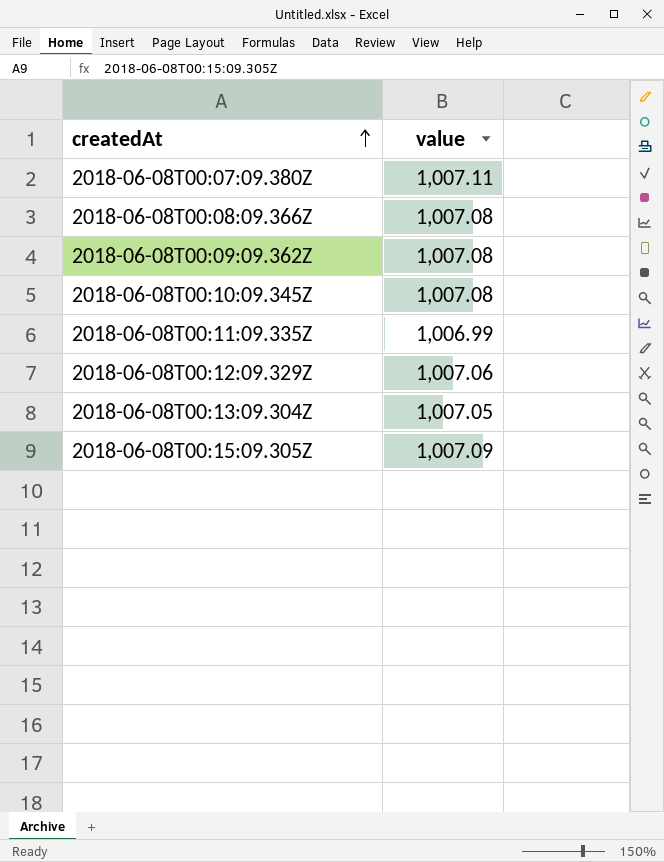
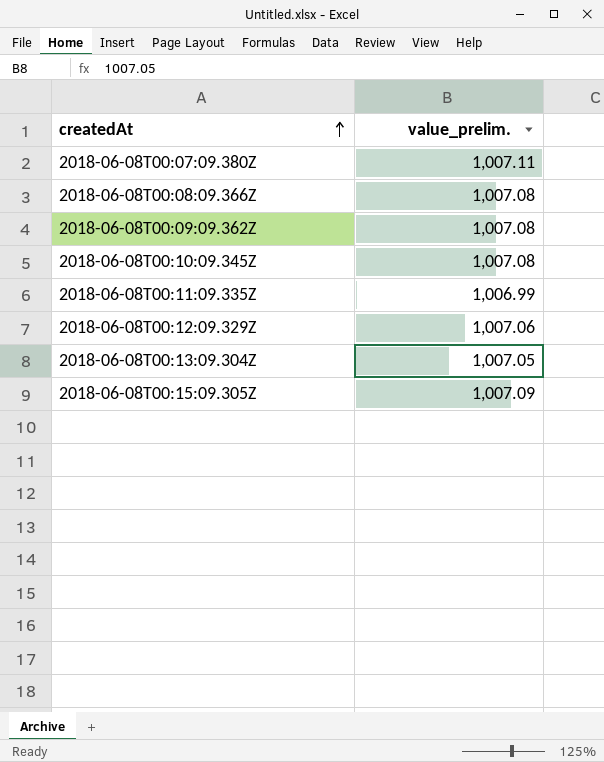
column name: value -> value_prelim.

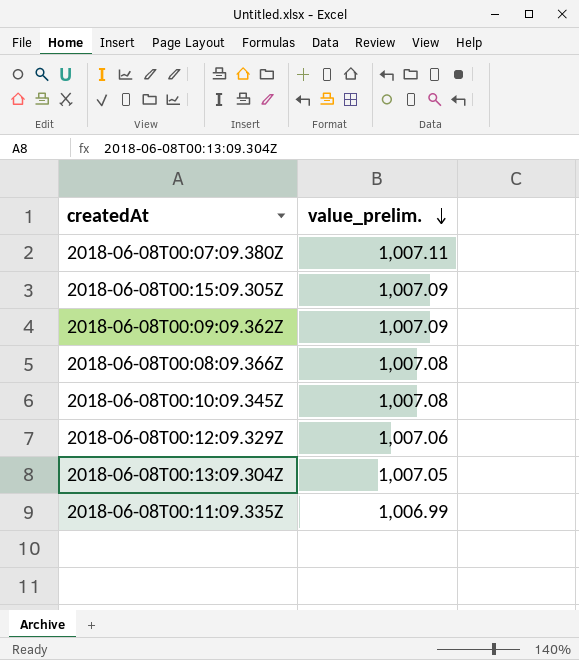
row order: createdAt ascending -> value_prelim. descending
2018-06-08T00:09:09.362Z | value_prelim.: 1,007.08 -> 1,007.09

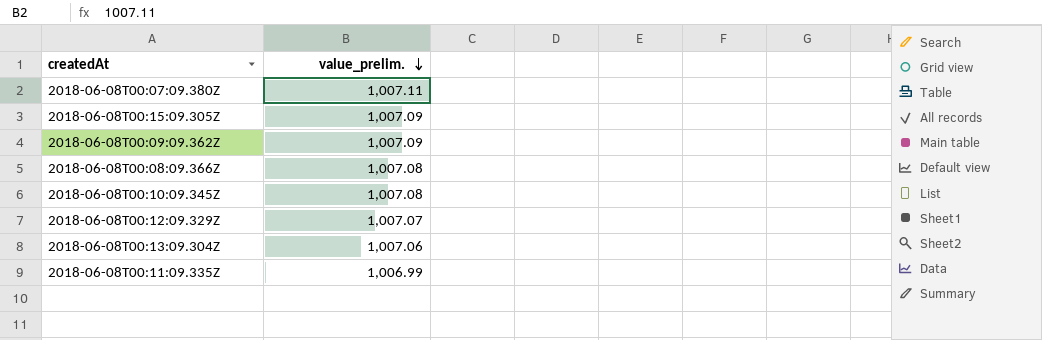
2018-06-08T00:12:09.329Z | value_prelim.: 1,007.06 -> 1,007.07
2018-06-08T00:13:09.304Z | value_prelim.: 1,007.05 -> 1,007.06

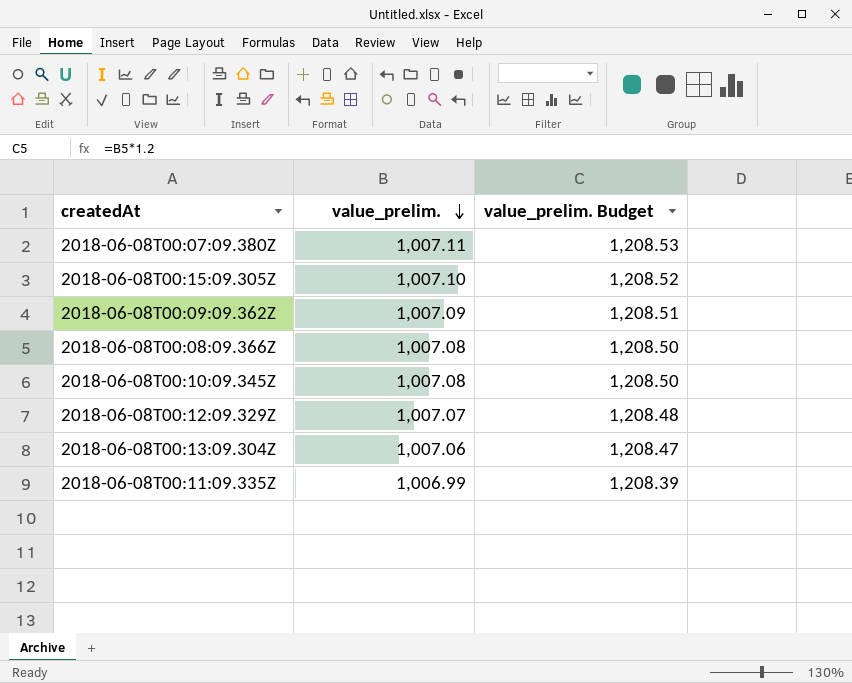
column value_prelim. Budget | formula: none -> [value_prelim.] * 1.2
2018-06-08T00:15:09.305Z | value_prelim.: 1,007.09 -> 1,007.10

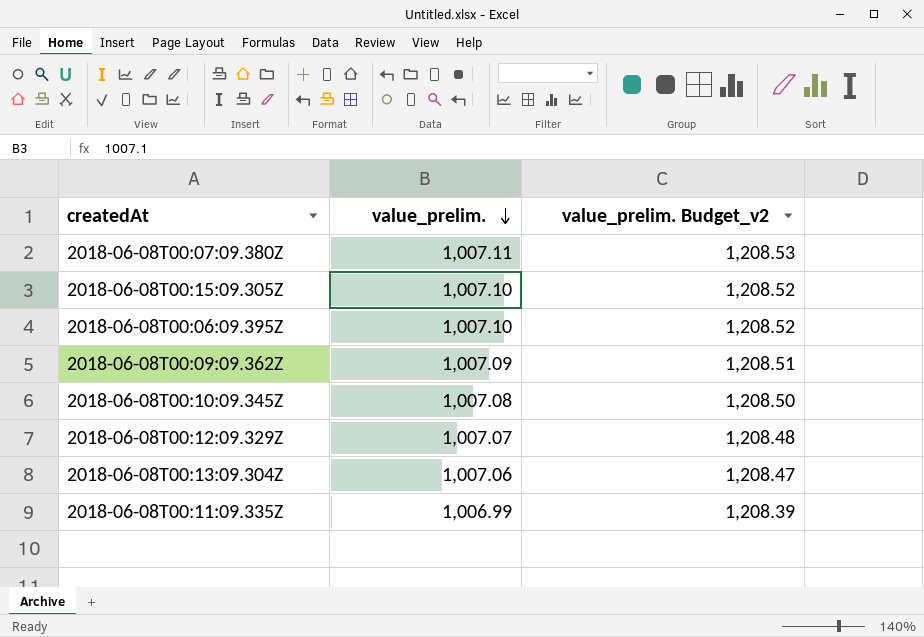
column name: value_prelim. Budget -> value_prelim. Budget_v2
row 2018-06-08T00:08:09.366Z: 1,007.08 | 1,208.50 -> none
row 2018-06-08T00:06:09.395Z: none -> 1,007.10 | 1,208.52

